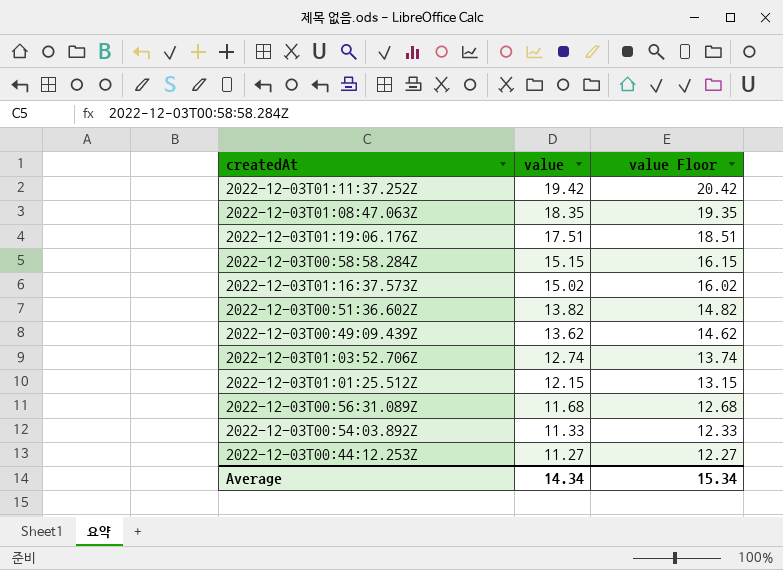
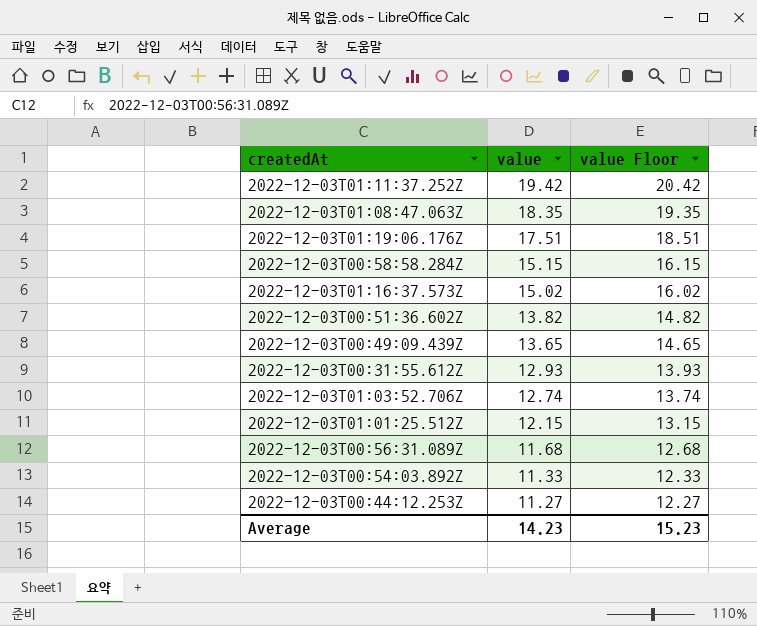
2022-12-03T00:49:09.439Z | value: 13.62 -> 13.65
2022-12-03T00:49:09.439Z | value Floor: 14.62 -> 14.65
row 2022-12-03T00:31:55.612Z: none -> 12.93 | 13.93
Average | value: 14.34 -> 14.23
Average | value Floor: 15.34 -> 15.23

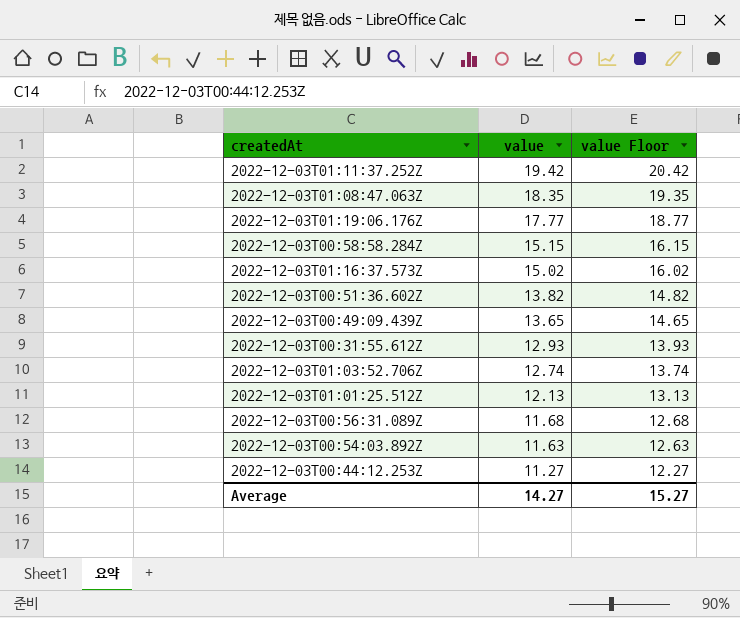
2022-12-03T01:19:06.176Z | value: 17.51 -> 17.77
2022-12-03T01:19:06.176Z | value Floor: 18.51 -> 18.77
2022-12-03T01:01:25.512Z | value: 12.15 -> 12.13
2022-12-03T01:01:25.512Z | value Floor: 13.15 -> 13.13
2022-12-03T00:54:03.892Z | value: 11.33 -> 11.63
2022-12-03T00:54:03.892Z | value Floor: 12.33 -> 12.63
Average | value: 14.23 -> 14.27
Average | value Floor: 15.23 -> 15.27

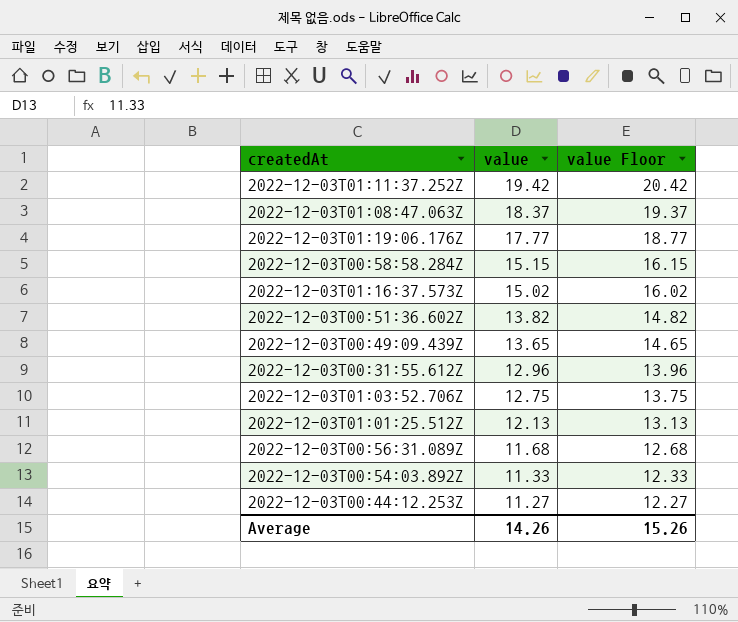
2022-12-03T01:08:47.063Z | value: 18.35 -> 18.37
2022-12-03T01:08:47.063Z | value Floor: 19.35 -> 19.37
2022-12-03T00:31:55.612Z | value: 12.93 -> 12.96
2022-12-03T00:31:55.612Z | value Floor: 13.93 -> 13.96
2022-12-03T01:03:52.706Z | value: 12.74 -> 12.75
2022-12-03T01:03:52.706Z | value Floor: 13.74 -> 13.75
2022-12-03T00:54:03.892Z | value: 11.63 -> 11.33
2022-12-03T00:54:03.892Z | value Floor: 12.63 -> 12.33
Average | value: 14.27 -> 14.26
Average | value Floor: 15.27 -> 15.26

